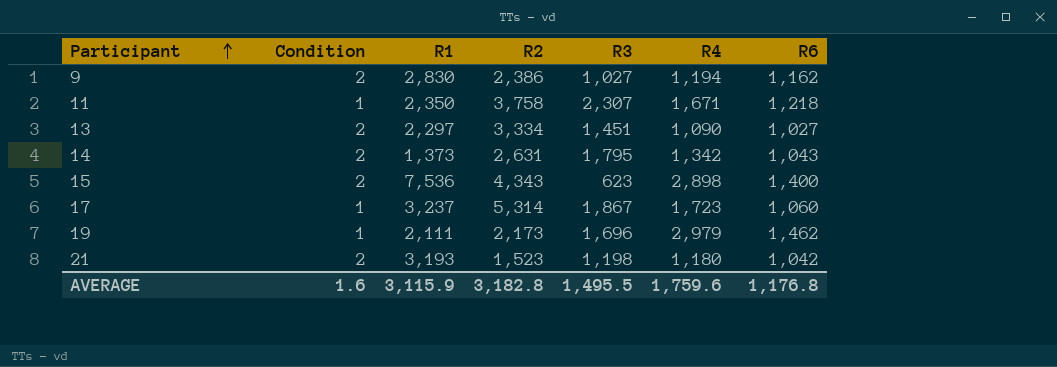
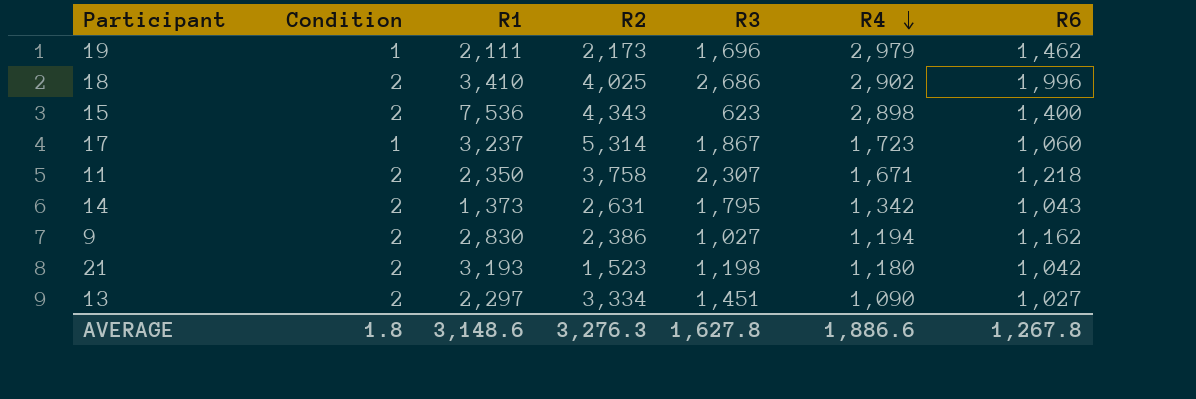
row order: Participant ascending -> R4 descending
row 18: none -> 2 | 3,410 | 4,025 | 2,686 | 2,902 | 1,996
11 | Condition: 1 -> 2
AVERAGE | Condition: 1.6 -> 1.8
AVERAGE | R1: 3,115.9 -> 3,148.6
AVERAGE | R2: 3,182.8 -> 3,276.3
AVERAGE | R3: 1,495.5 -> 1,627.8
AVERAGE | R4: 1,759.6 -> 1,886.6
AVERAGE | R6: 1,176.8 -> 1,267.8

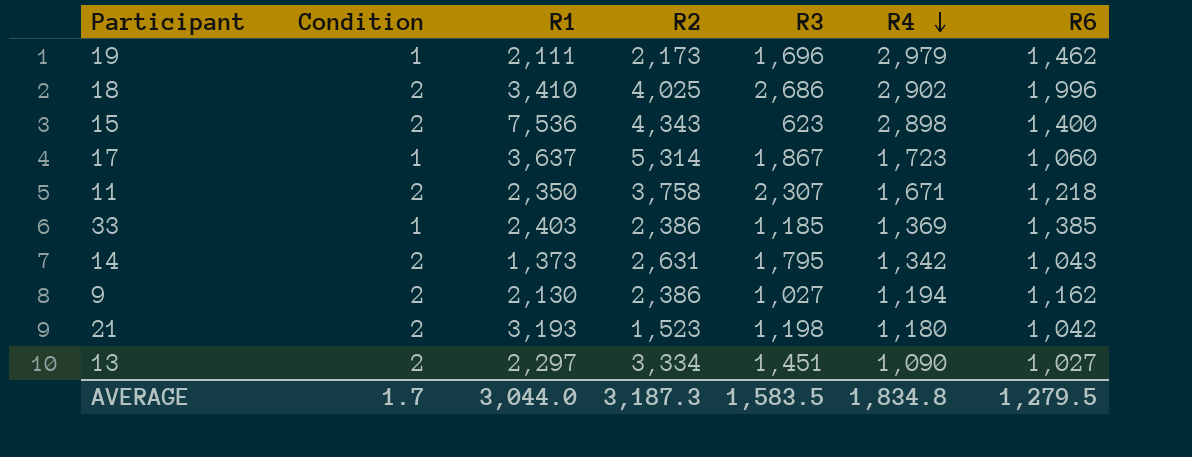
17 | R1: 3,237 -> 3,637
row 33: none -> 1 | 2,403 | 2,386 | 1,185 | 1,369 | 1,385
9 | R1: 2,830 -> 2,130
AVERAGE | Condition: 1.8 -> 1.7
AVERAGE | R1: 3,148.6 -> 3,044.0
AVERAGE | R2: 3,276.3 -> 3,187.3
AVERAGE | R3: 1,627.8 -> 1,583.5
AVERAGE | R4: 1,886.6 -> 1,834.8
AVERAGE | R6: 1,267.8 -> 1,279.5

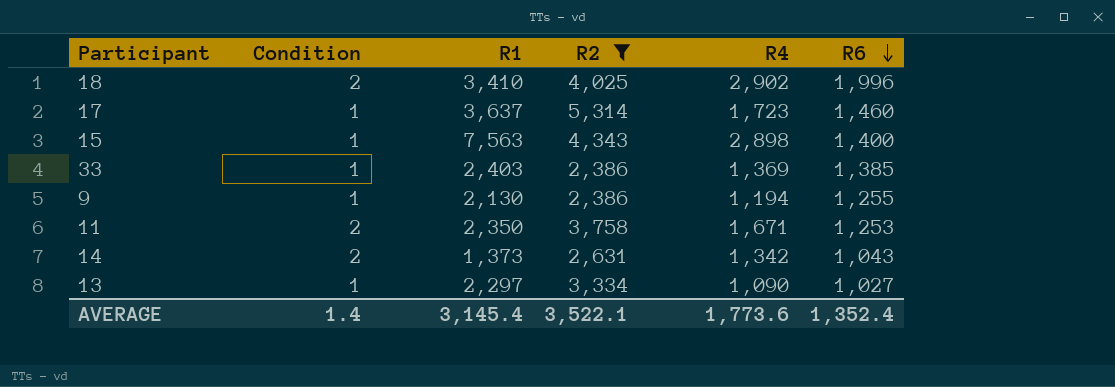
filter: none -> R2 >= 2,386
row order: R4 descending -> R6 descending
column R3 | position: 5 -> none
17 | R6: 1,060 -> 1,460
15 | Condition: 2 -> 1
15 | R1: 7,536 -> 7,563
9 | Condition: 2 -> 1
9 | R6: 1,162 -> 1,255
11 | R6: 1,218 -> 1,253
13 | Condition: 2 -> 1
AVERAGE | Condition: 1.7 -> 1.4
AVERAGE | R1: 3,044.0 -> 3,145.4
AVERAGE | R2: 3,187.3 -> 3,522.1
AVERAGE | R4: 1,834.8 -> 1,773.6
AVERAGE | R6: 1,279.5 -> 1,352.4

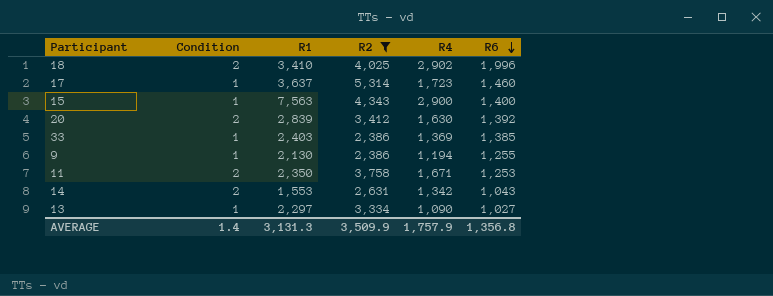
15 | R4: 2,898 -> 2,900
row 20: none -> 2 | 2,839 | 3,412 | 1,630 | 1,392
14 | R1: 1,373 -> 1,553
AVERAGE | R1: 3,145.4 -> 3,131.3
AVERAGE | R2: 3,522.1 -> 3,509.9
AVERAGE | R4: 1,773.6 -> 1,757.9
AVERAGE | R6: 1,352.4 -> 1,356.8

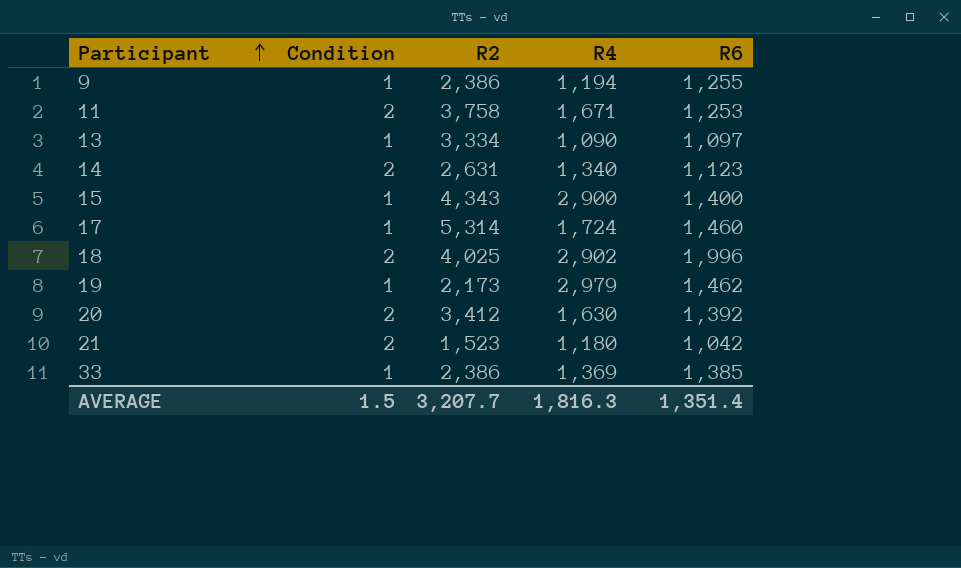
filter: R2 >= 2,386 -> none
row order: R6 descending -> Participant ascending
column R1 | position: 3 -> none
13 | R6: 1,027 -> 1,097
14 | R4: 1,342 -> 1,340
14 | R6: 1,043 -> 1,123
17 | R4: 1,723 -> 1,724
AVERAGE | Condition: 1.4 -> 1.5
AVERAGE | R2: 3,509.9 -> 3,207.7
AVERAGE | R4: 1,757.9 -> 1,816.3
AVERAGE | R6: 1,356.8 -> 1,351.4

